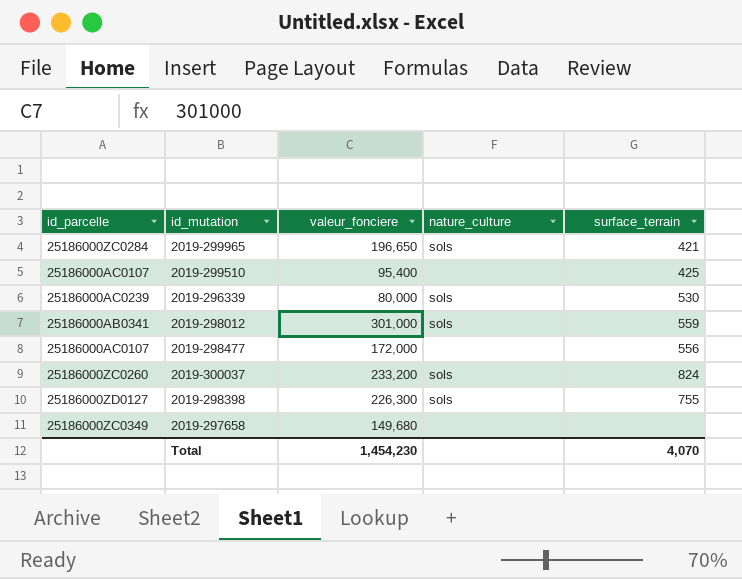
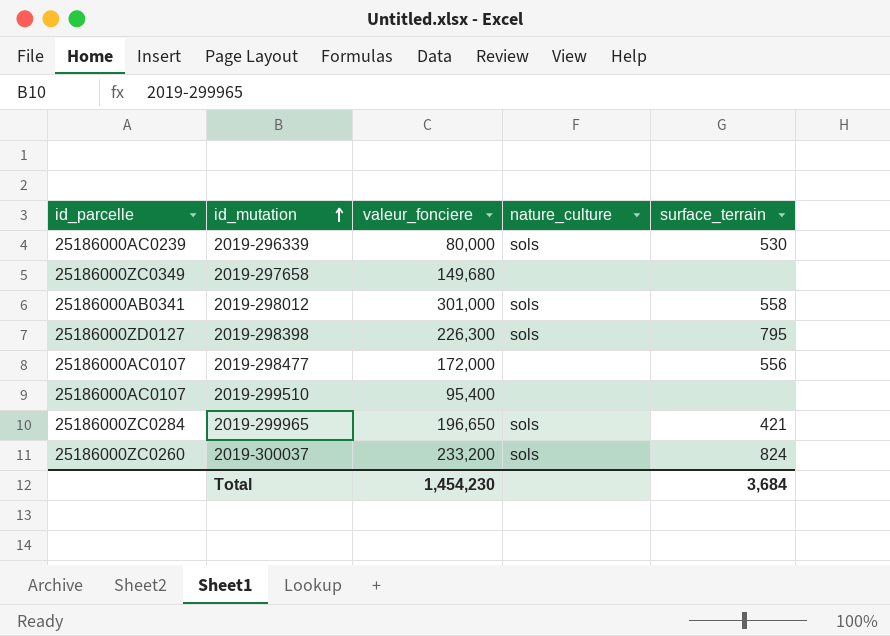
row order: none -> id_mutation ascending
2019-298012 | surface_terrain: 559 -> 558
2019-298398 | surface_terrain: 755 -> 795
2019-299510 | surface_terrain: 425 -> none
Total | surface_terrain: 4,070 -> 3,684

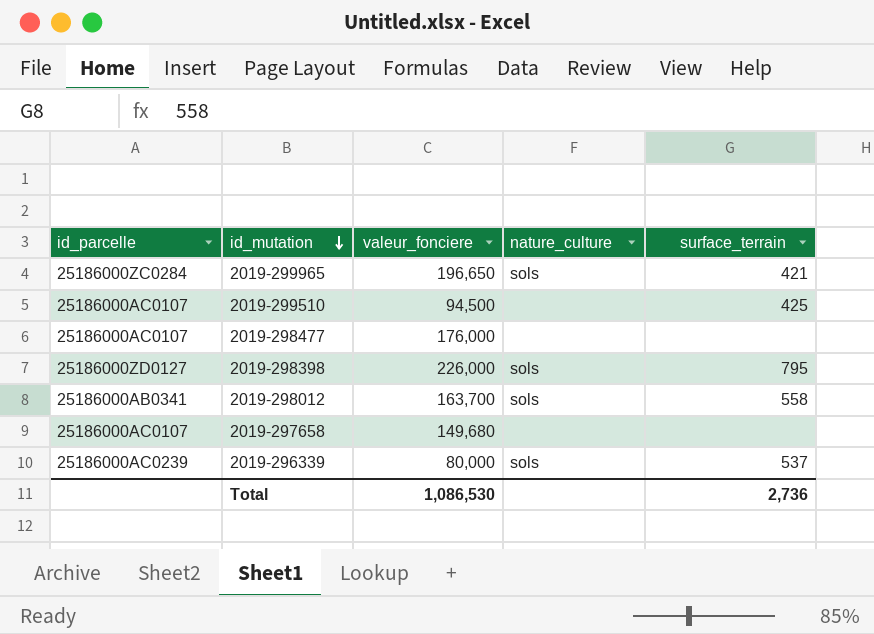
row order: id_mutation ascending -> id_mutation descending
row 2019-300037: 25186000ZC0260 | 233,200 | sols | 824 -> none
2019-299510 | valeur_fonciere: 95,400 -> 94,500
2019-299510 | surface_terrain: none -> 425
2019-298477 | valeur_fonciere: 172,000 -> 176,000
2019-298477 | surface_terrain: 556 -> none
2019-298398 | valeur_fonciere: 226,300 -> 226,000
2019-298012 | valeur_fonciere: 301,000 -> 163,700
2019-297658 | id_parcelle: 25186000ZC0349 -> 25186000AC0107
2019-296339 | surface_terrain: 530 -> 537
Total | valeur_fonciere: 1,454,230 -> 1,086,530
Total | surface_terrain: 3,684 -> 2,736

